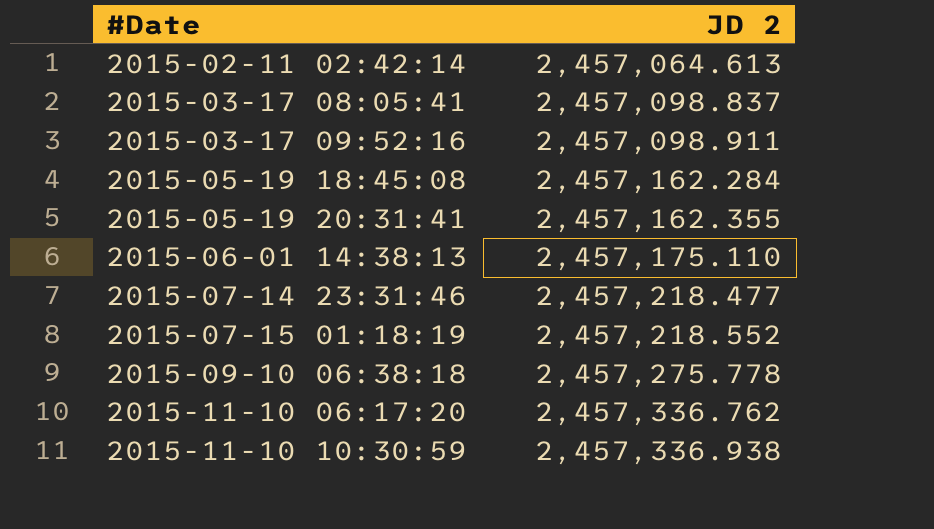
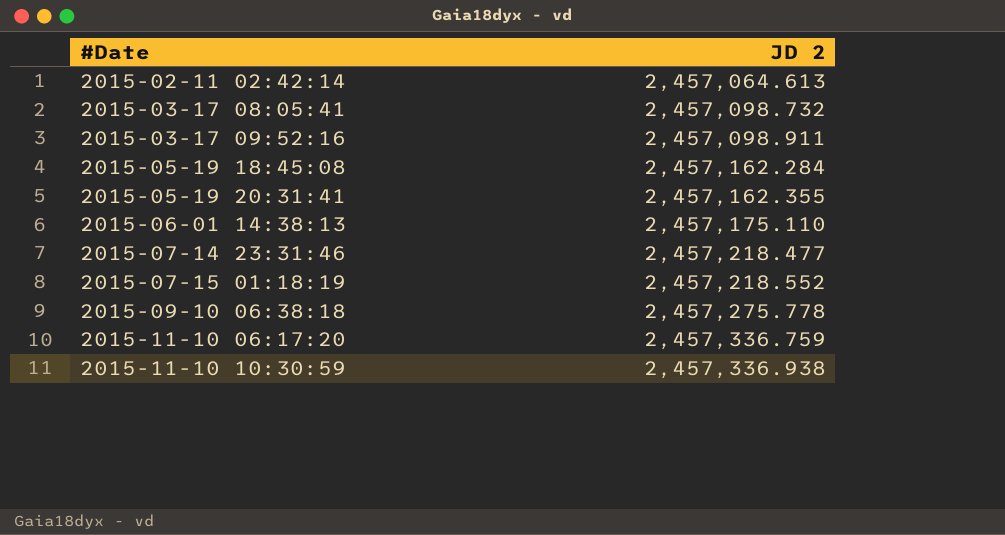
2015-03-17 08:05:41 | JD 2: 2,457,098.837 -> 2,457,098.732
2015-11-10 06:17:20 | JD 2: 2,457,336.762 -> 2,457,336.759

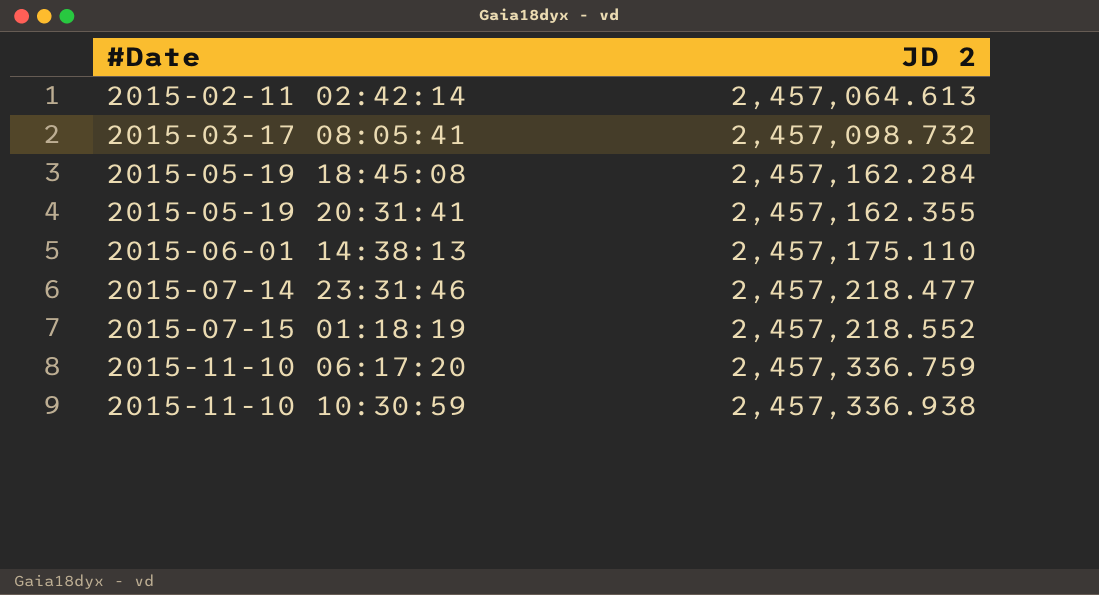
row 2015-03-17 09:52:16: 2,457,098.911 -> none
row 2015-09-10 06:38:18: 2,457,275.778 -> none

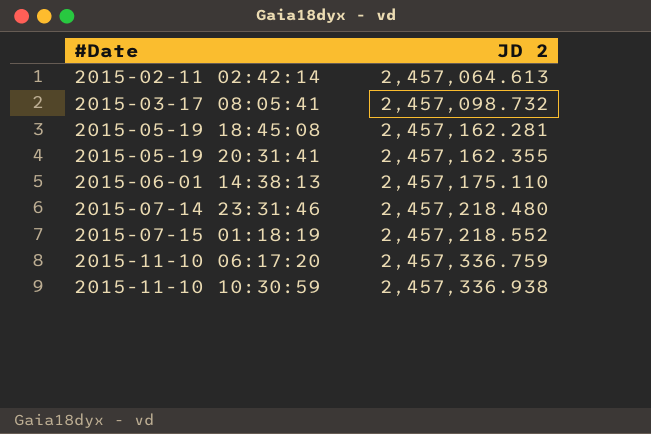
2015-05-19 18:45:08 | JD 2: 2,457,162.284 -> 2,457,162.281
2015-07-14 23:31:46 | JD 2: 2,457,218.477 -> 2,457,218.480

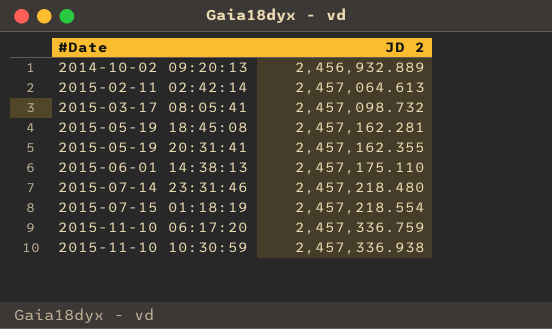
row 2014-10-02 09:20:13: none -> 2,456,932.889
2015-07-15 01:18:19 | JD 2: 2,457,218.552 -> 2,457,218.554

